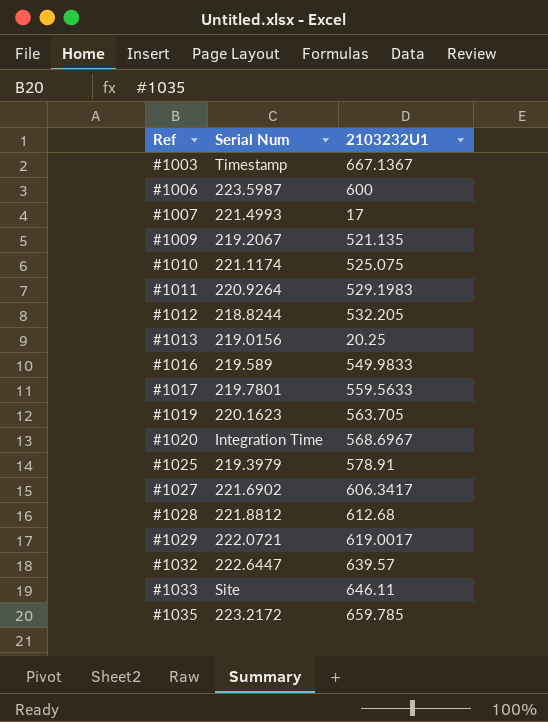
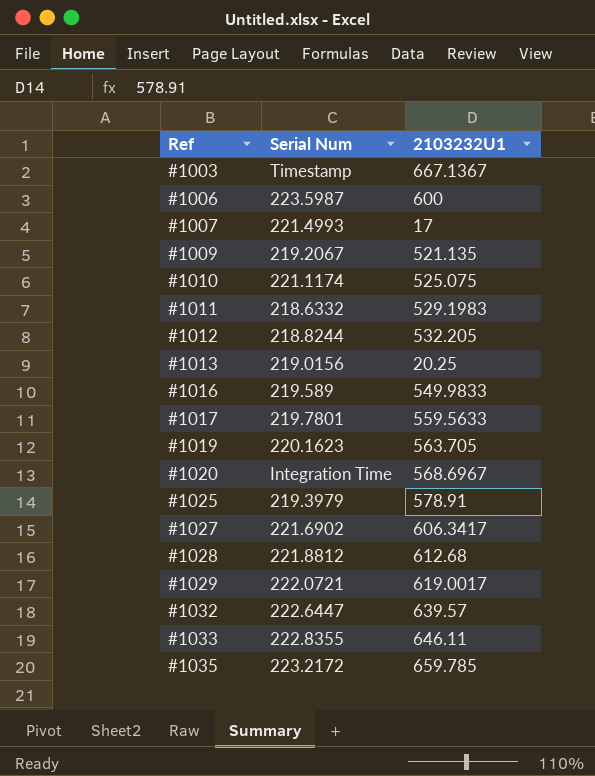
#1011 | Serial Num: 220.9264 -> 218.6332
#1033 | Serial Num: Site -> 222.8355

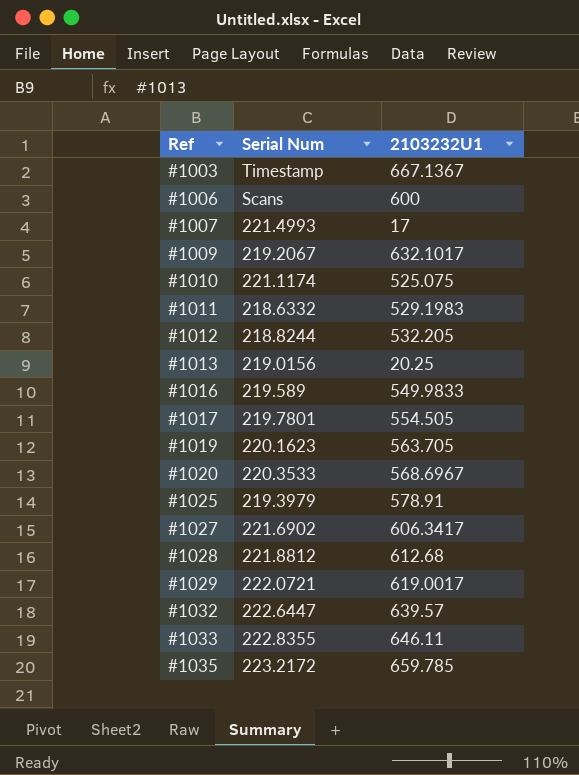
#1006 | Serial Num: 223.5987 -> Scans
#1009 | 2103232U1: 521.135 -> 632.1017
#1017 | 2103232U1: 559.5633 -> 554.505
#1020 | Serial Num: Integration Time -> 220.3533

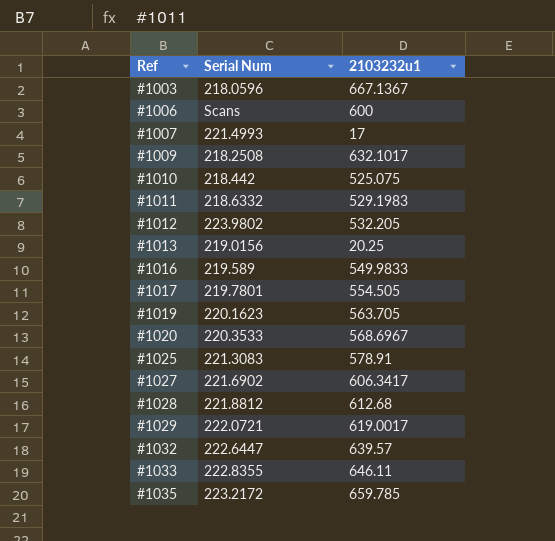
column name: 2103232U1 -> 2103232u1
#1003 | Serial Num: Timestamp -> 218.0596
#1009 | Serial Num: 219.2067 -> 218.2508
#1010 | Serial Num: 221.1174 -> 218.442
#1012 | Serial Num: 218.8244 -> 223.9802
#1025 | Serial Num: 219.3979 -> 221.3083

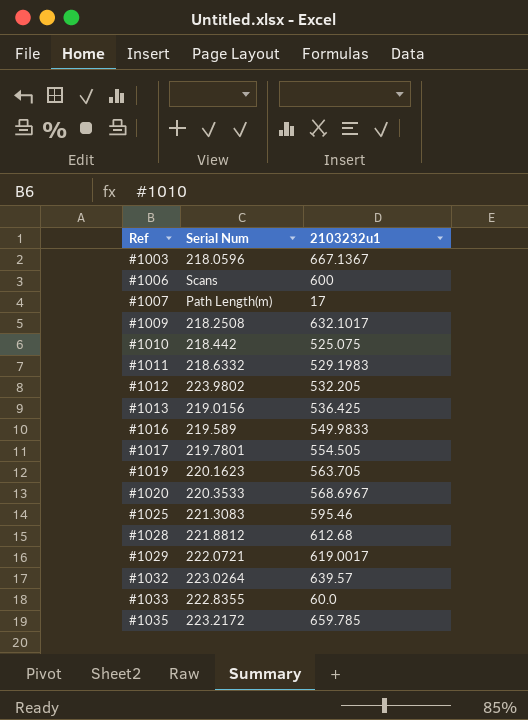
row #1027: 221.6902 | 606.3417 -> none
#1007 | Serial Num: 221.4993 -> Path Length(m)
#1013 | 2103232u1: 20.25 -> 536.425
#1025 | 2103232u1: 578.91 -> 595.46
#1032 | Serial Num: 222.6447 -> 223.0264
#1033 | 2103232u1: 646.11 -> 60.0

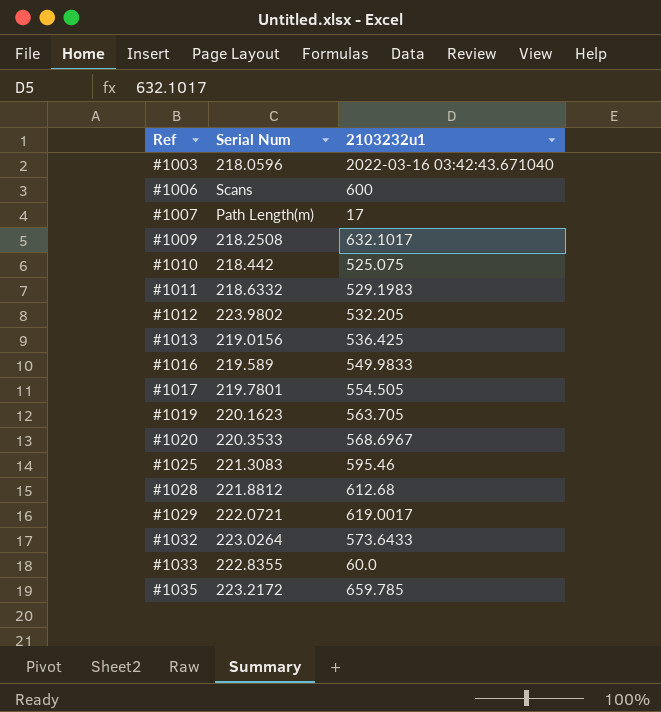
#1003 | 2103232u1: 667.1367 -> 2022-03-16 03:42:43.671040
#1032 | 2103232u1: 639.57 -> 573.6433

